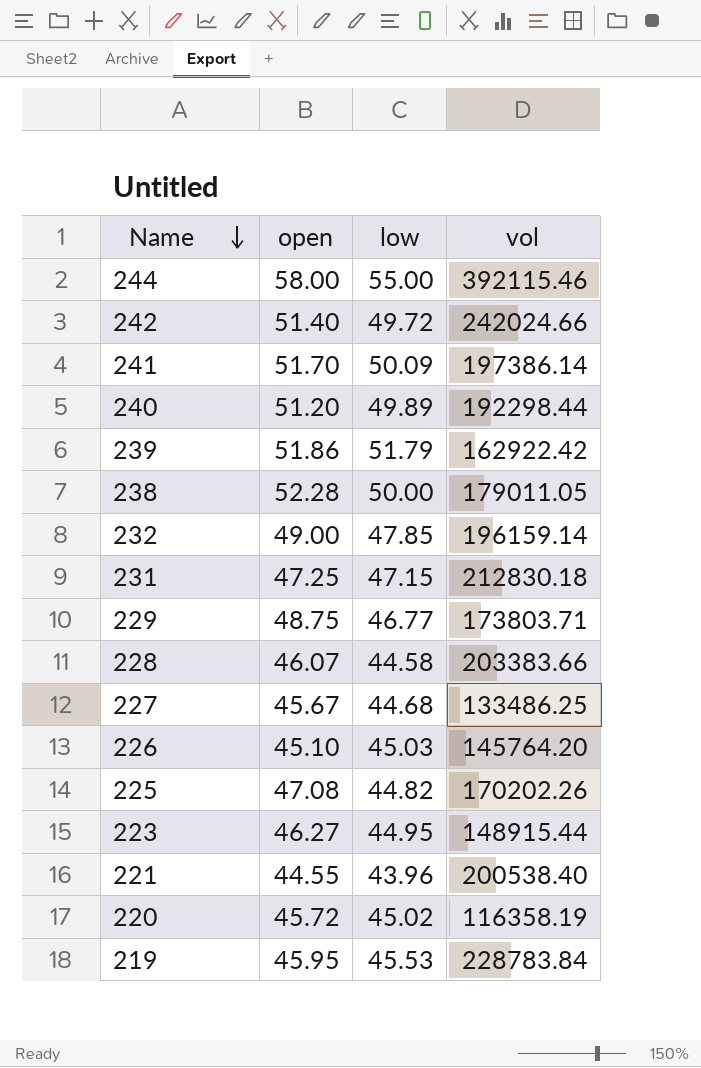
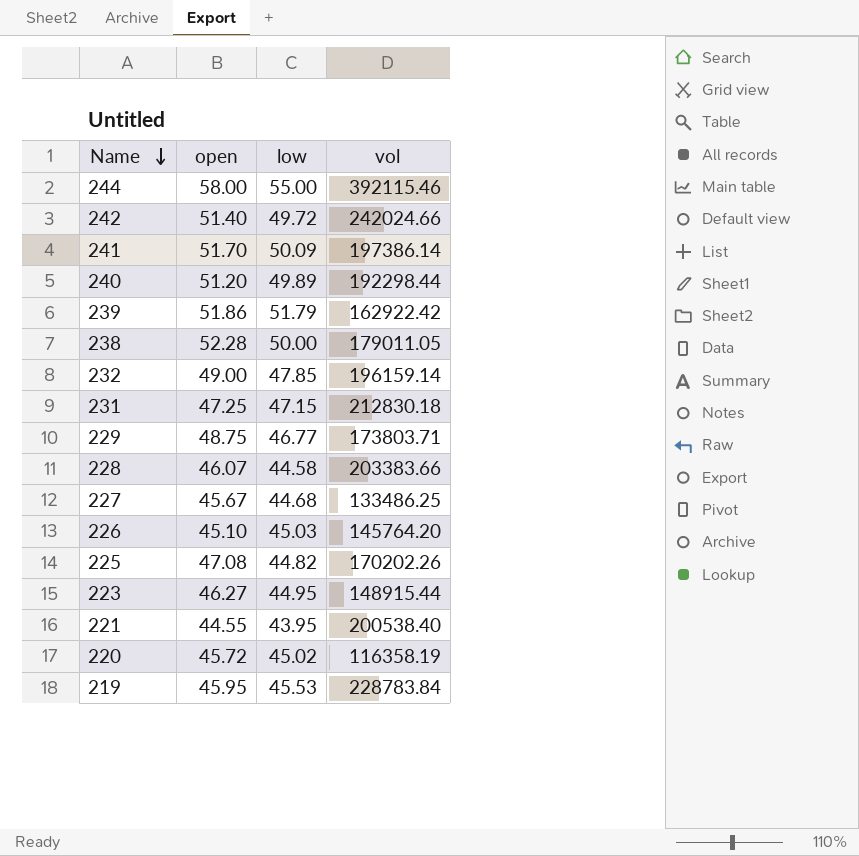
221 | low: 43.96 -> 43.95

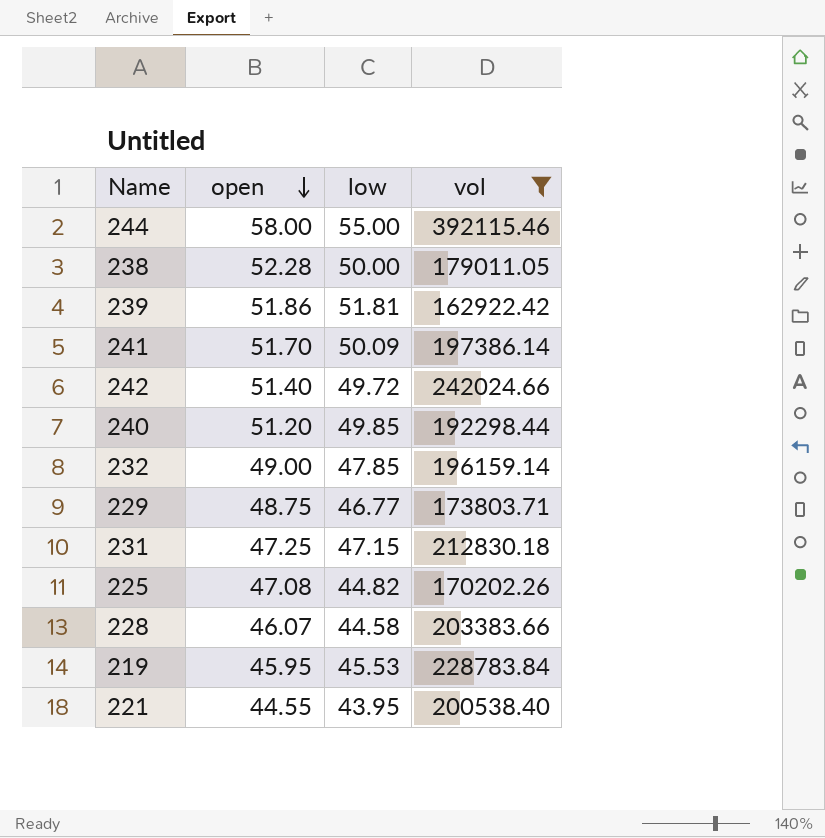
filter: none -> vol >= 162922.42
row order: Name descending -> open descending
239 | low: 51.79 -> 51.81
240 | low: 49.89 -> 49.85

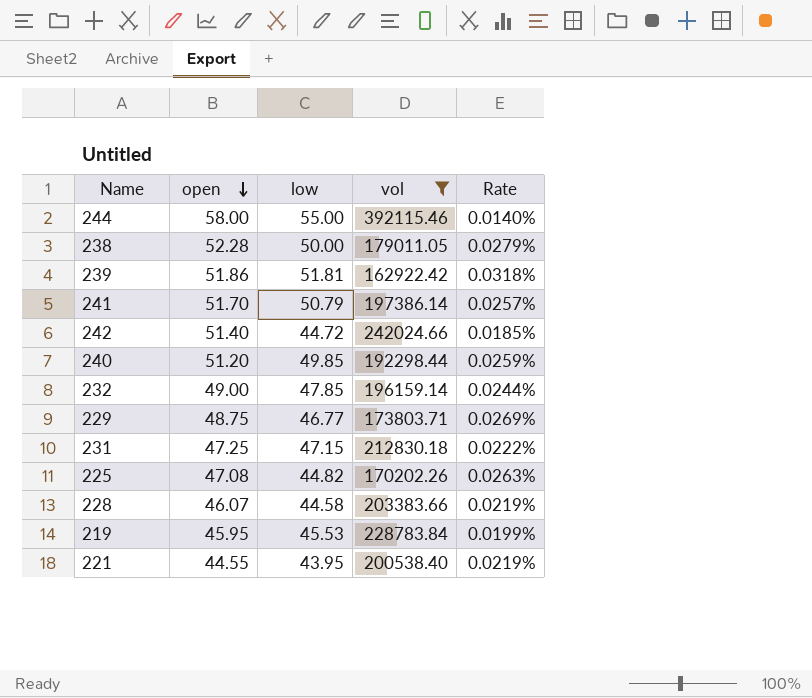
column Rate | formula: none -> [low] / [vol]
241 | low: 50.09 -> 50.79
242 | low: 49.72 -> 44.72

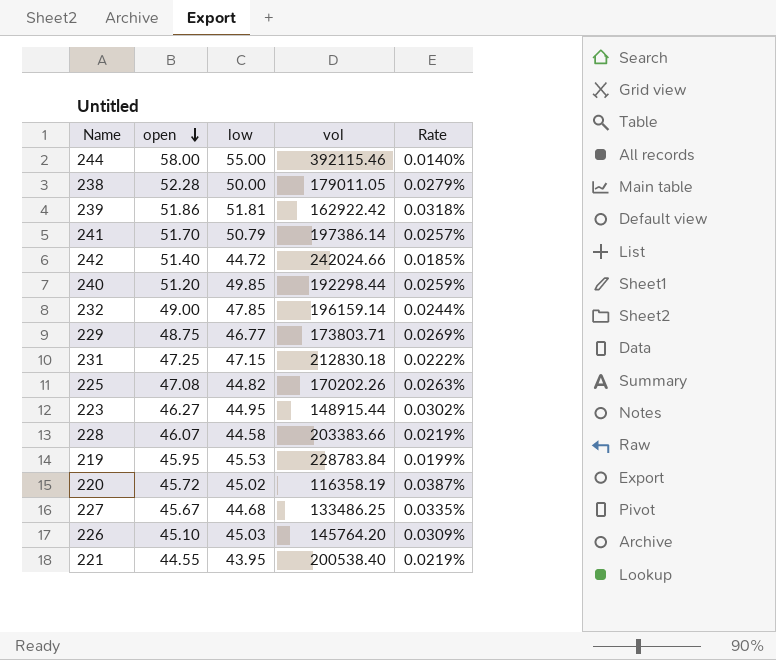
filter: vol >= 162922.42 -> none

